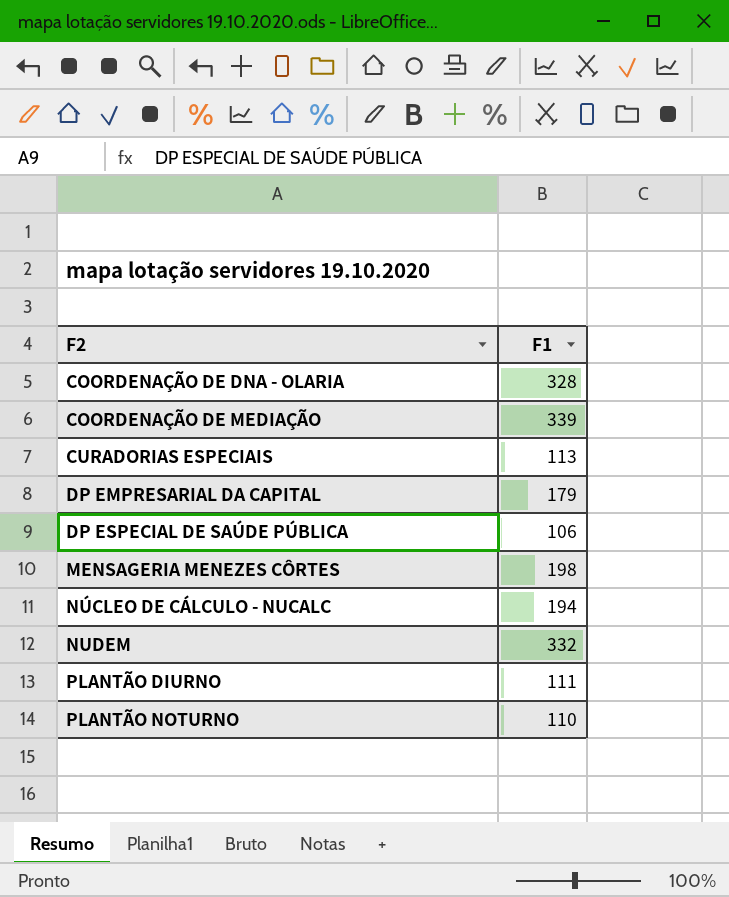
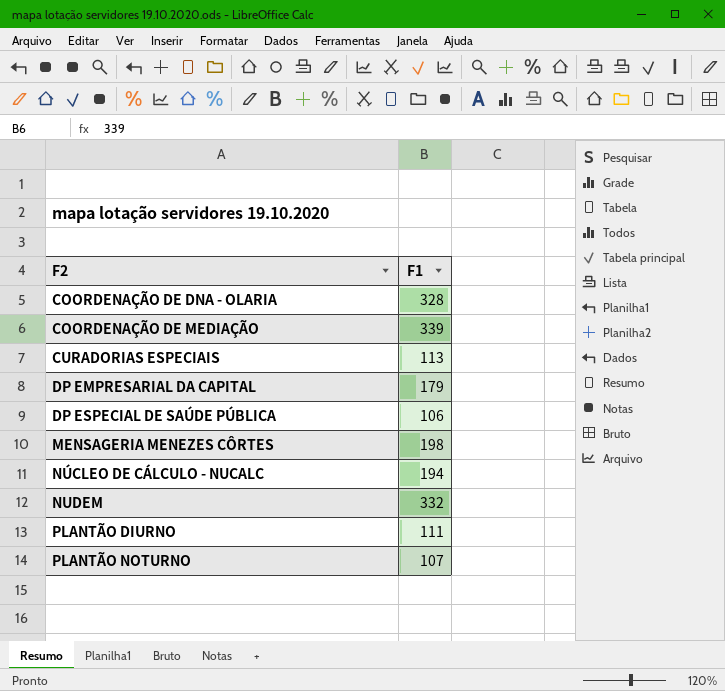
PLANTÃO NOTURNO | F1: 110 -> 107

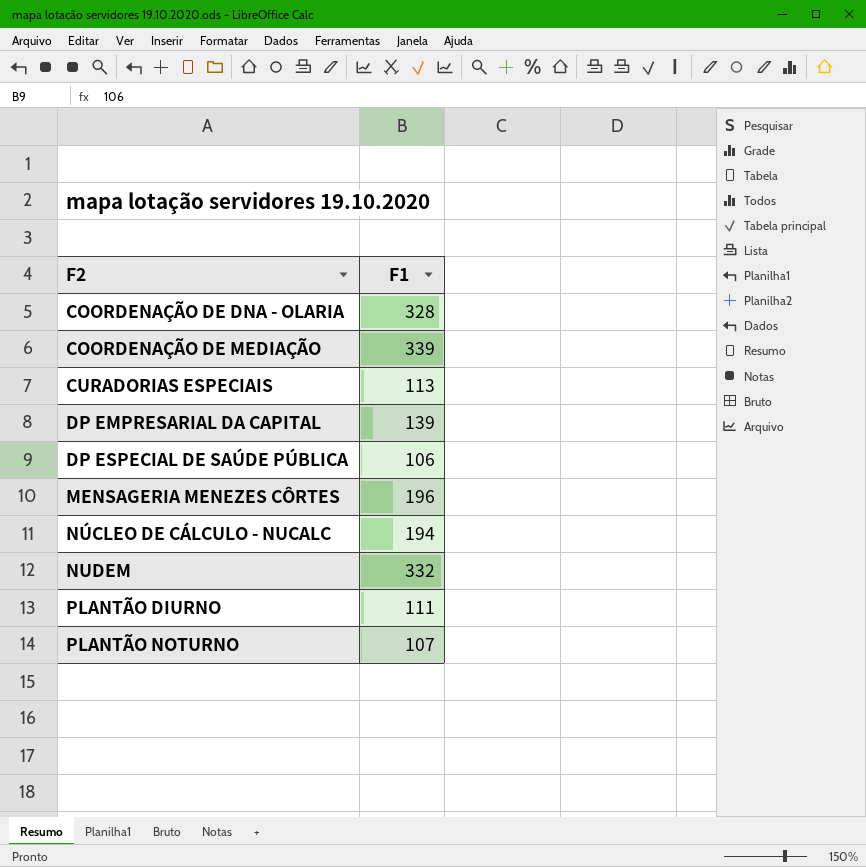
DP EMPRESARIAL DA CAPITAL | F1: 179 -> 139
MENSAGERIA MENEZES CÔRTES | F1: 198 -> 196

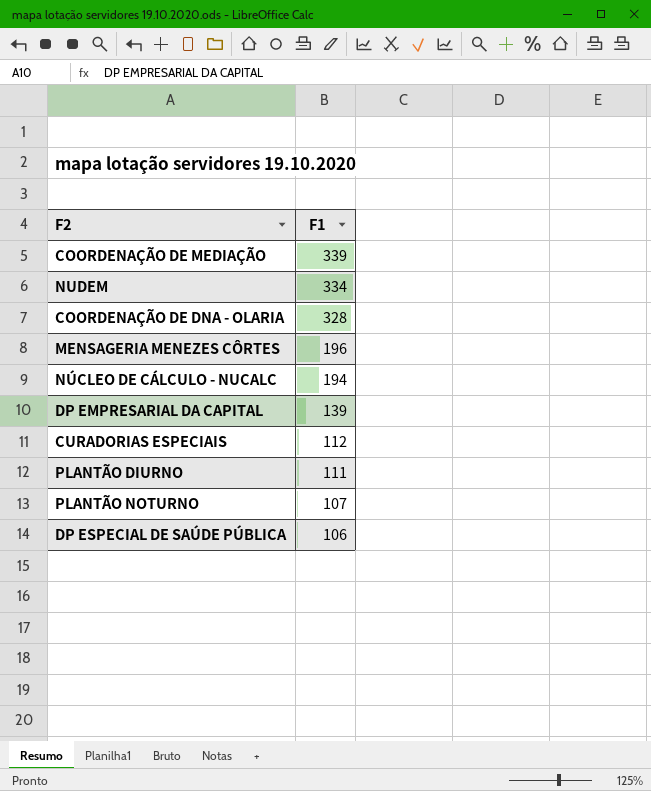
row order: F2 ascending -> F1 descending
NUDEM | F1: 332 -> 334
CURADORIAS ESPECIAIS | F1: 113 -> 112

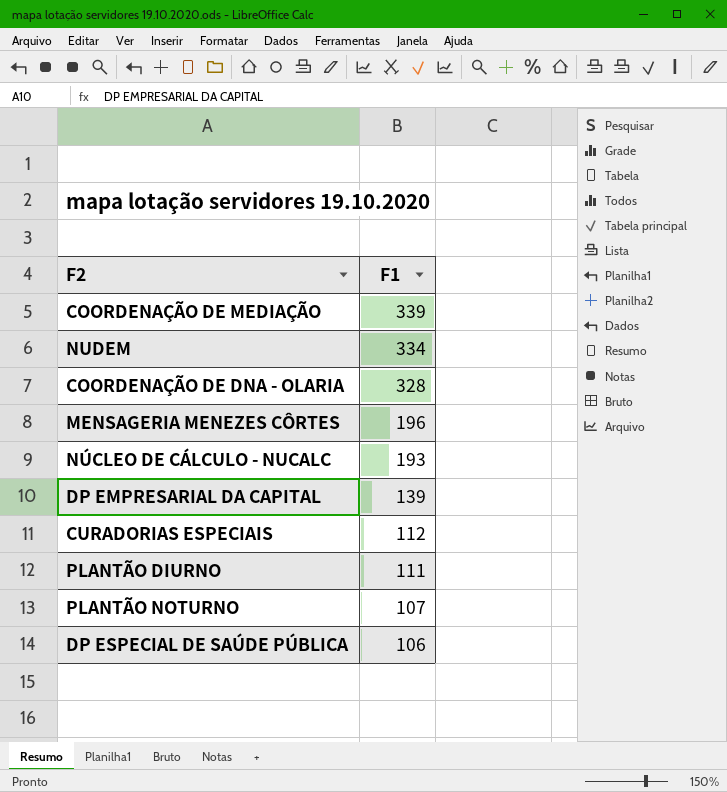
NÚCLEO DE CÁLCULO - NUCALC | F1: 194 -> 193

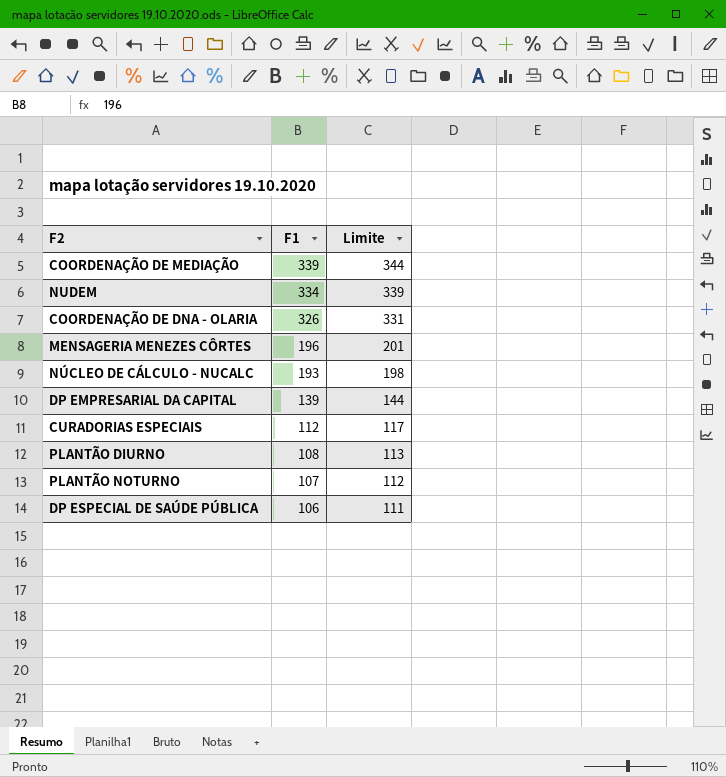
column Limite | formula: none -> [F1] + 5
COORDENAÇÃO DE DNA - OLARIA | F1: 328 -> 326
PLANTÃO DIURNO | F1: 111 -> 108

